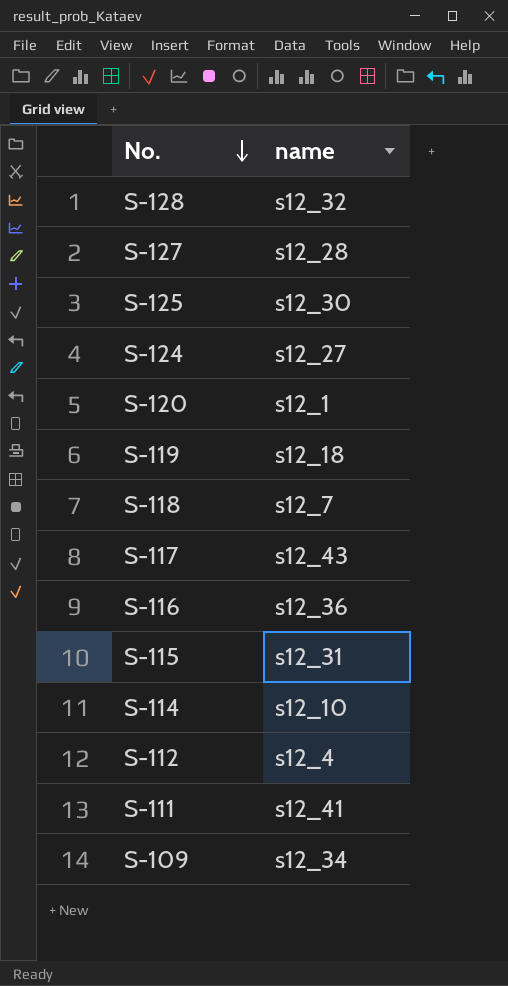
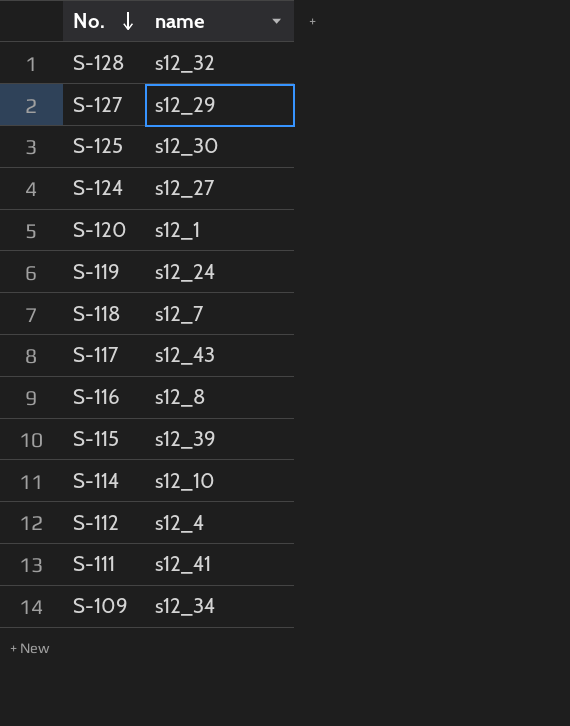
S-127 | name: s12_28 -> s12_29
S-119 | name: s12_18 -> s12_24
S-116 | name: s12_36 -> s12_8
S-115 | name: s12_31 -> s12_39

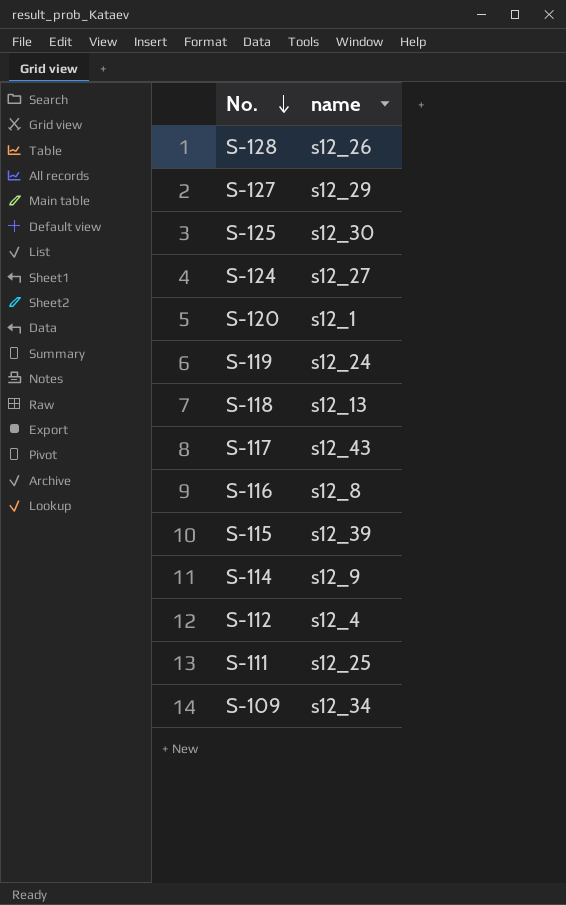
S-128 | name: s12_32 -> s12_26
S-118 | name: s12_7 -> s12_13
S-114 | name: s12_10 -> s12_9
S-111 | name: s12_41 -> s12_25

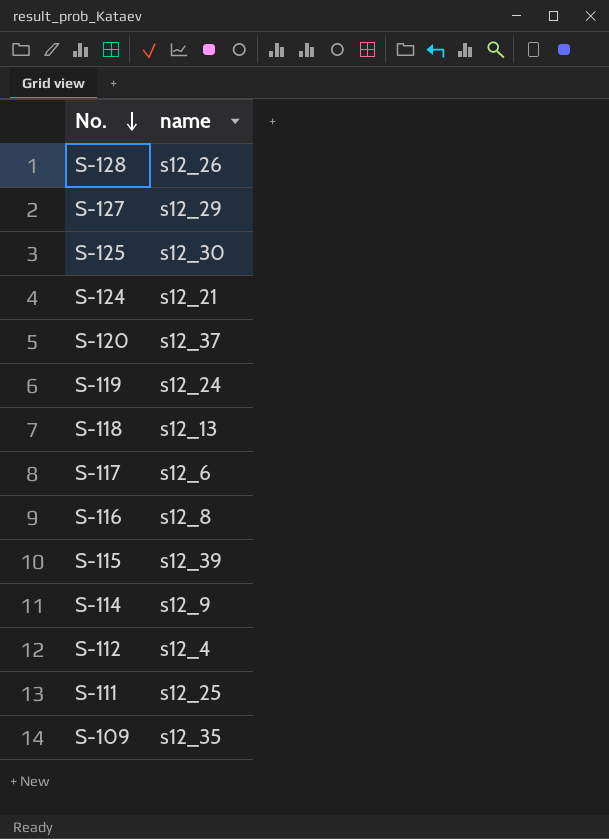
S-124 | name: s12_27 -> s12_21
S-120 | name: s12_1 -> s12_37
S-117 | name: s12_43 -> s12_6
S-109 | name: s12_34 -> s12_35

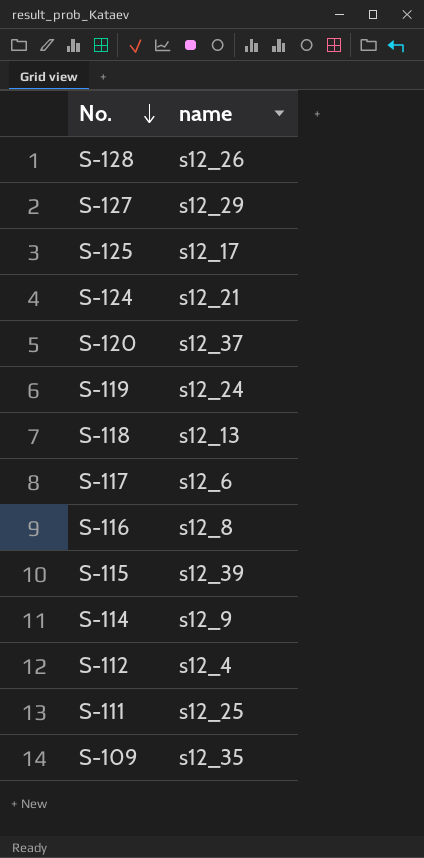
S-125 | name: s12_30 -> s12_17

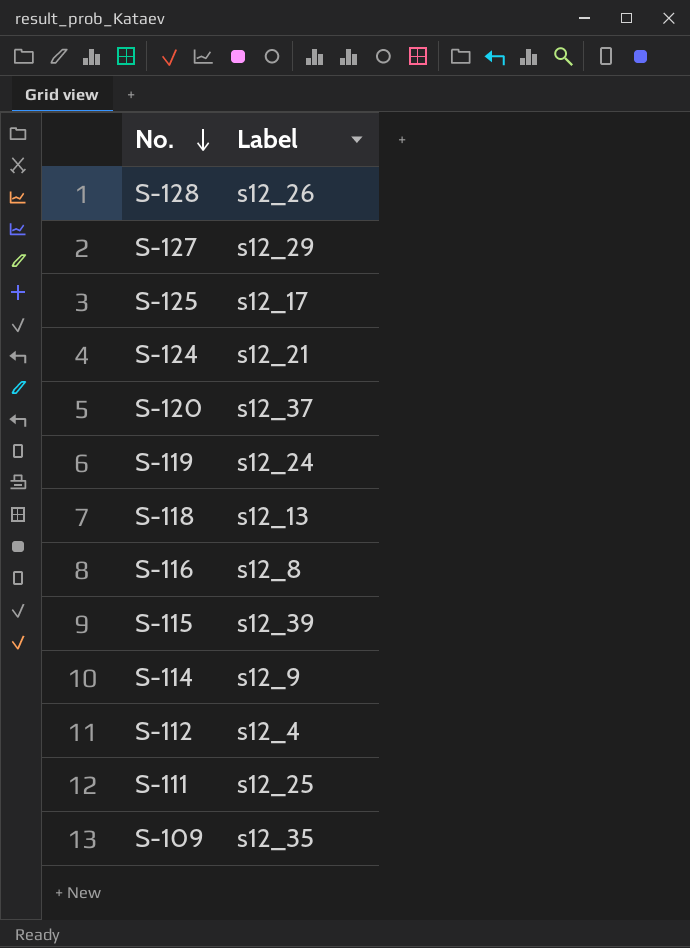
column name: name -> Label
row S-117: s12_6 -> none

